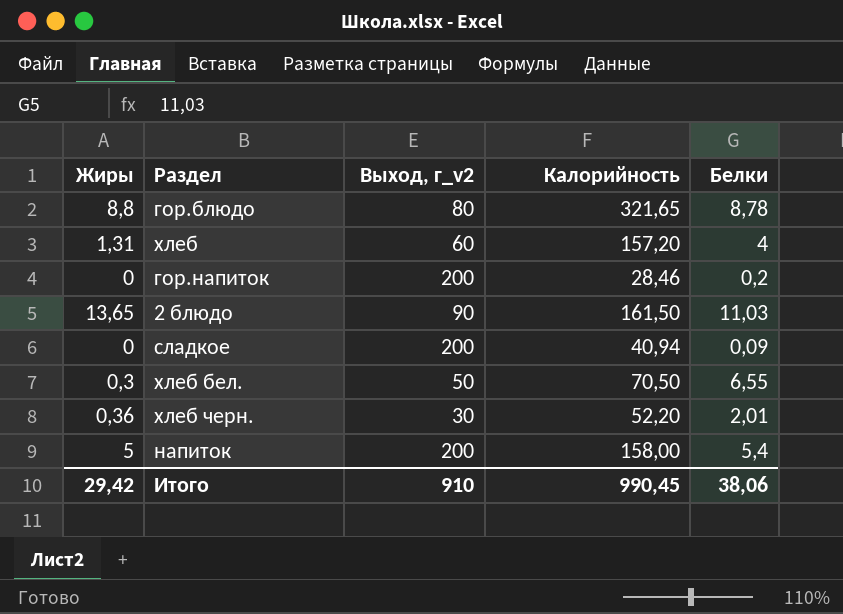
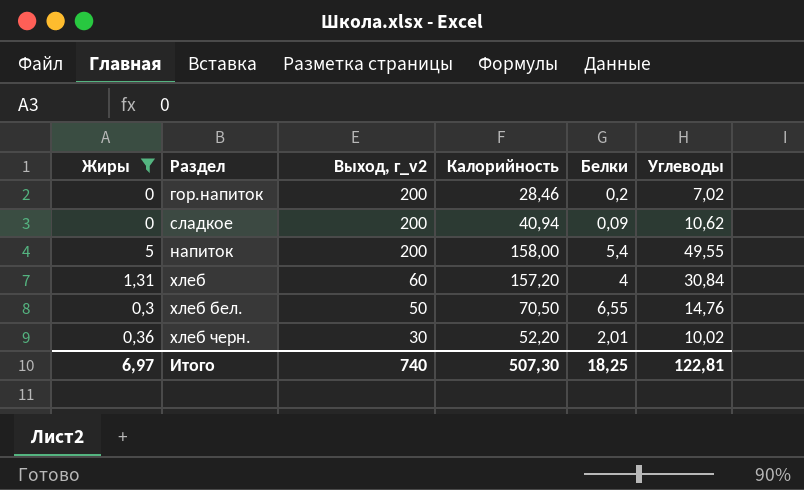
filter: none -> Жиры <= 5
row order: none -> Выход, г_v2 descending
column Углеводы | position: none -> 6
Итого | Жиры: 29,42 -> 6,97
Итого | Выход, г_v2: 910 -> 740
Итого | Калорийность: 990,45 -> 507,30
Итого | Белки: 38,06 -> 18,25

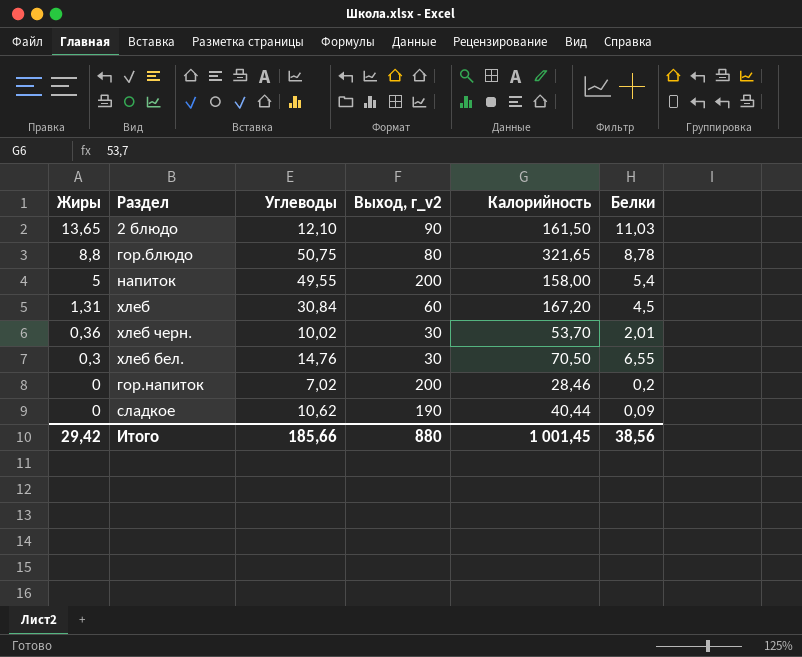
filter: Жиры <= 5 -> none
row order: Выход, г_v2 descending -> Жиры descending
column Углеводы | position: 6 -> 3
хлеб | Калорийность: 157,20 -> 167,20
хлеб | Белки: 4 -> 4,5
хлеб черн. | Калорийность: 52,20 -> 53,70
хлеб бел. | Выход, г_v2: 50 -> 30
сладкое | Выход, г_v2: 200 -> 190
сладкое | Калорийность: 40,94 -> 40,44
Итого | Жиры: 6,97 -> 29,42
Итого | Углеводы: 122,81 -> 185,66
Итого | Выход, г_v2: 740 -> 880
Итого | Калорийность: 507,30 -> 1 001,45
Итого | Белки: 18,25 -> 38,56

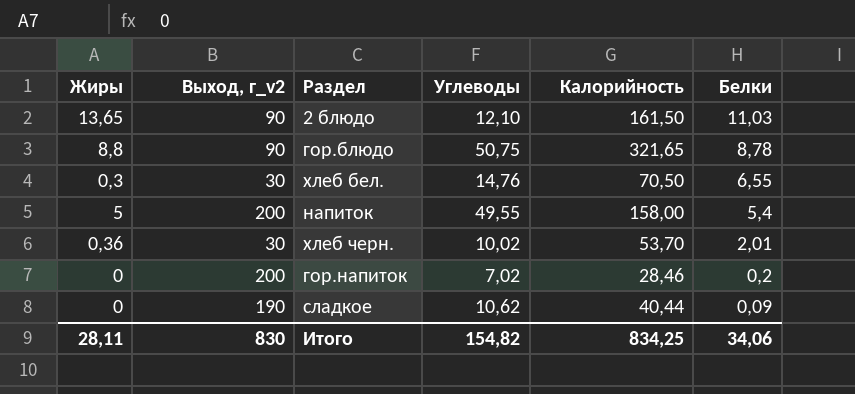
row order: Жиры descending -> Белки descending
column Выход, г_v2 | position: 4 -> 2
row хлеб: 1,31 | 30,84 | 60 | 167,20 | 4,5 -> none
гор.блюдо | Выход, г_v2: 80 -> 90
Итого | Жиры: 29,42 -> 28,11
Итого | Выход, г_v2: 880 -> 830
Итого | Углеводы: 185,66 -> 154,82
Итого | Калорийность: 1 001,45 -> 834,25
Итого | Белки: 38,56 -> 34,06

